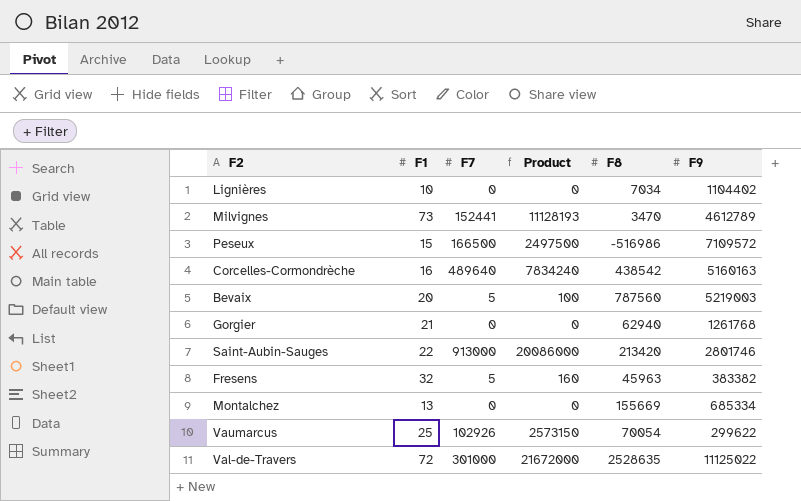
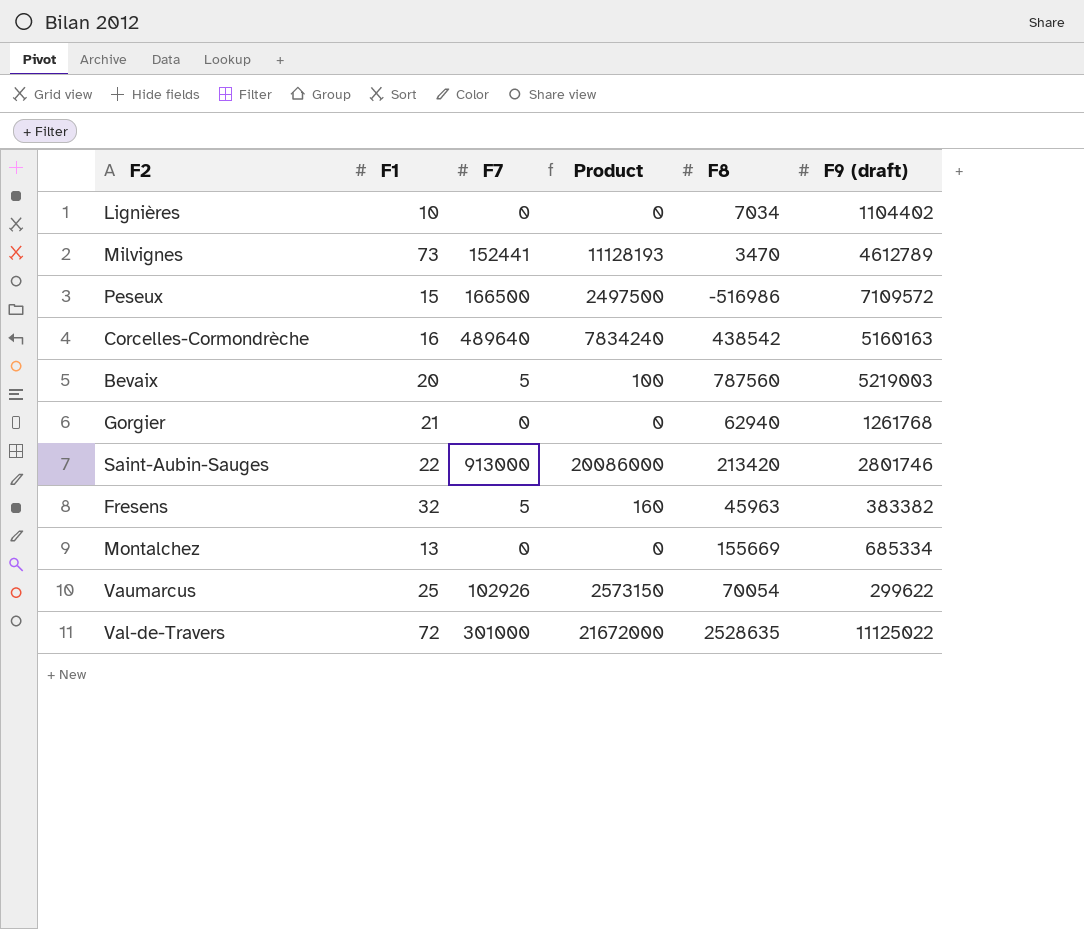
column name: F9 -> F9 (draft)

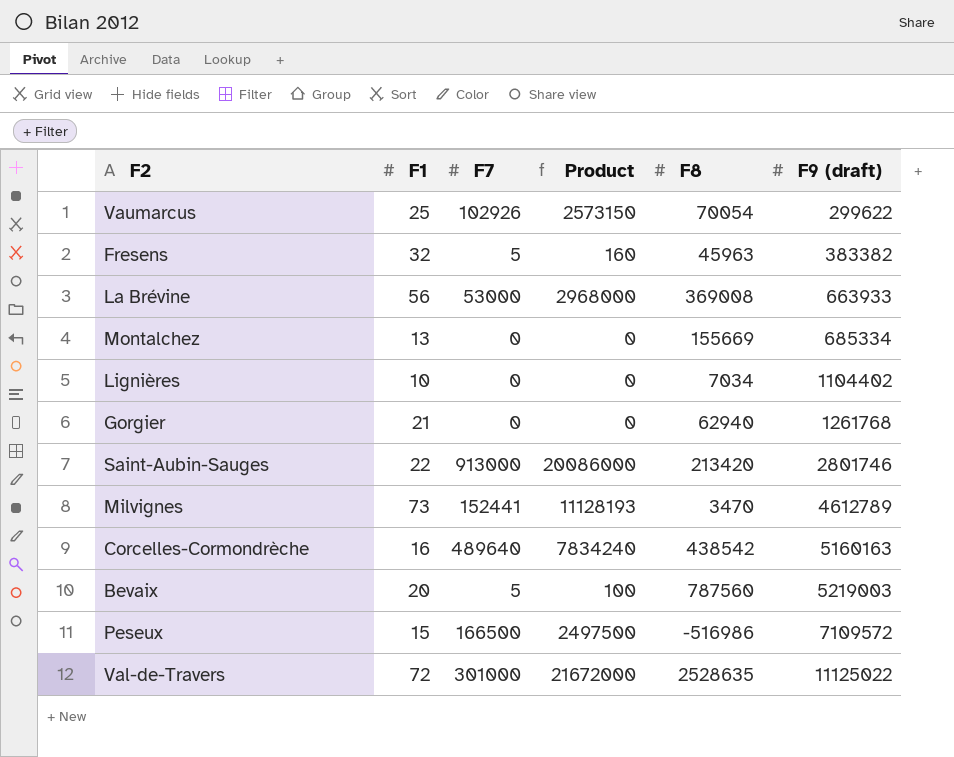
row order: none -> F9 (draft) ascending
row La Brévine: none -> 56 | 53000 | 2968000 | 369008 | 663933

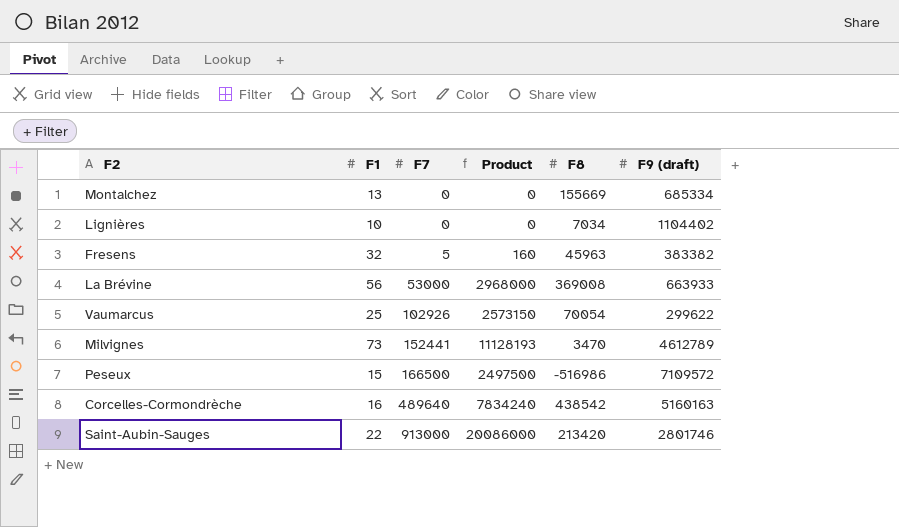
row order: F9 (draft) ascending -> F7 ascending
row Gorgier: 21 | 0 | 0 | 62940 | 1261768 -> none
row Bevaix: 20 | 5 | 100 | 787560 | 5219003 -> none
row Val-de-Travers: 72 | 301000 | 21672000 | 2528635 | 11125022 -> none

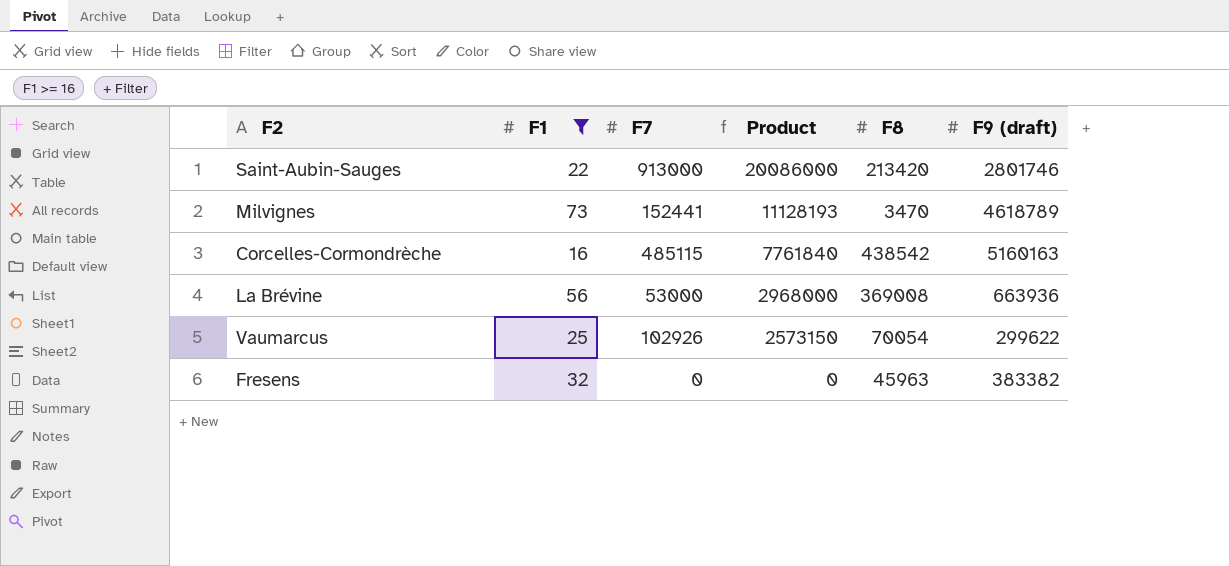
filter: none -> F1 >= 16
row order: F7 ascending -> Product descending
Milvignes | F9 (draft): 4612789 -> 4618789
Corcelles-Cormondrèche | F7: 489640 -> 485115
Corcelles-Cormondrèche | Product: 7834240 -> 7761840
La Brévine | F9 (draft): 663933 -> 663936
Fresens | F7: 5 -> 0
Fresens | Product: 160 -> 0

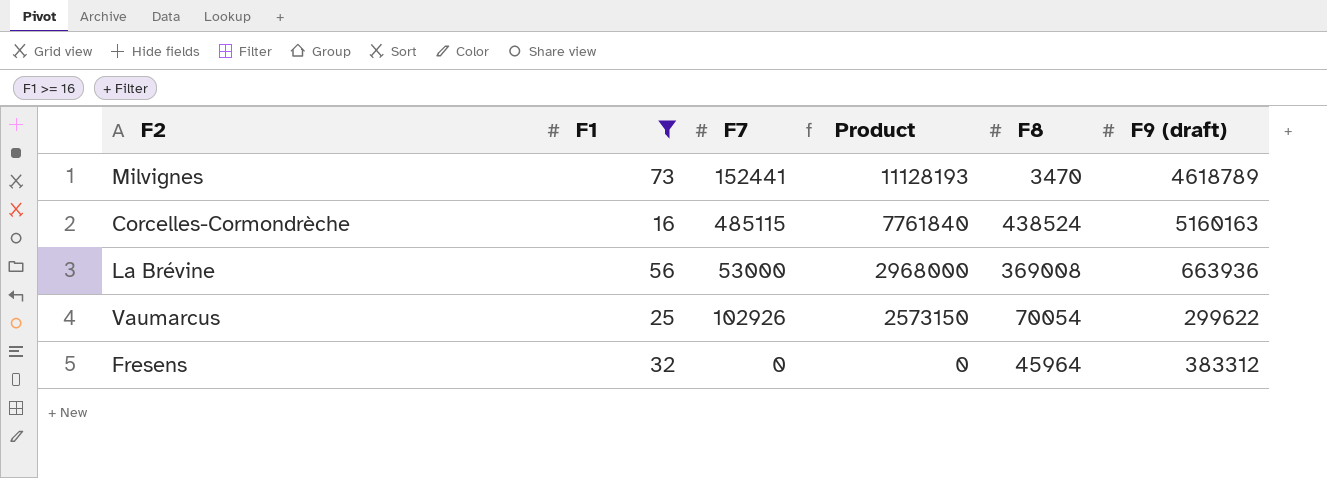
row Saint-Aubin-Sauges: 22 | 913000 | 20086000 | 213420 | 2801746 -> none
Corcelles-Cormondrèche | F8: 438542 -> 438524
Fresens | F8: 45963 -> 45964
Fresens | F9 (draft): 383382 -> 383312

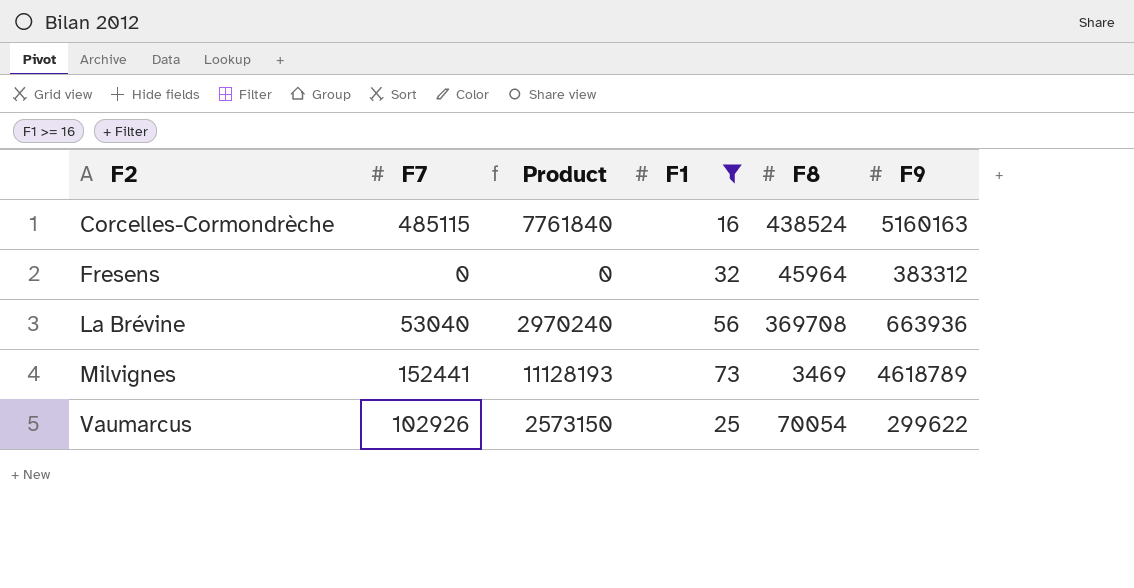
row order: Product descending -> F2 ascending
column F1 | position: 2 -> 4
column name: F9 (draft) -> F9
La Brévine | F7: 53000 -> 53040
La Brévine | Product: 2968000 -> 2970240
La Brévine | F8: 369008 -> 369708
Milvignes | F8: 3470 -> 3469

